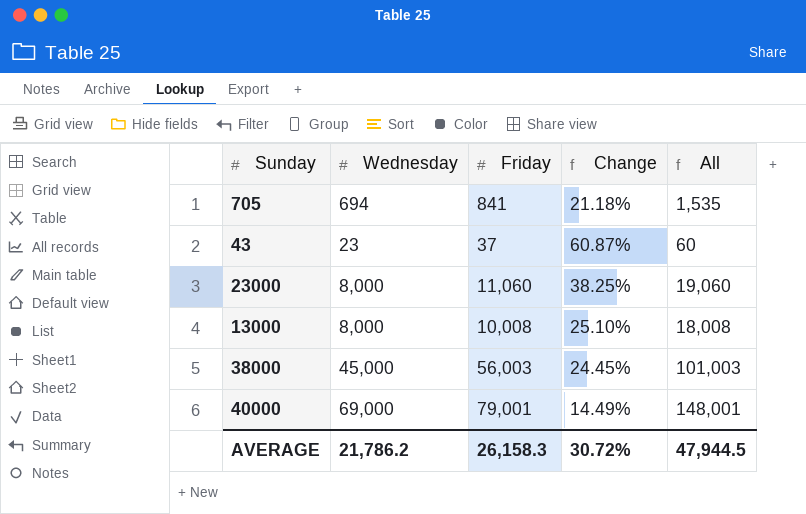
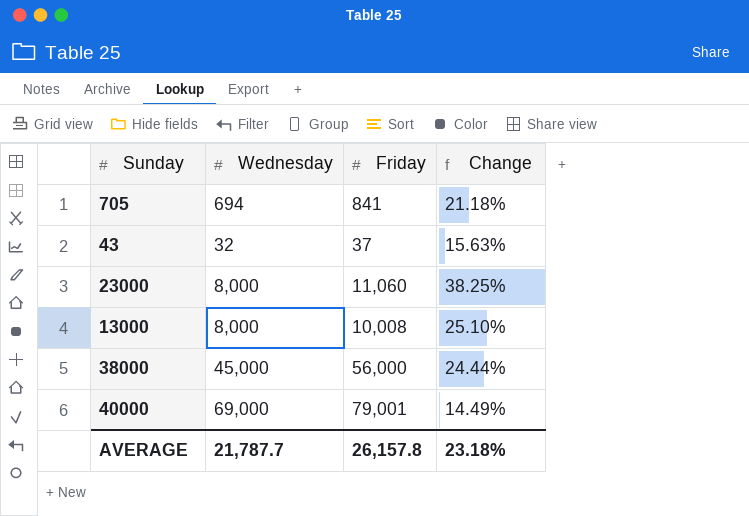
column All | formula: [Wednesday] + [Friday] -> none
43 | Wednesday: 23 -> 32
43 | Change: 60.87% -> 15.63%
38000 | Friday: 56,003 -> 56,000
38000 | Change: 24.45% -> 24.44%
AVERAGE | Wednesday: 21,786.2 -> 21,787.7
AVERAGE | Friday: 26,158.3 -> 26,157.8
AVERAGE | Change: 30.72% -> 23.18%

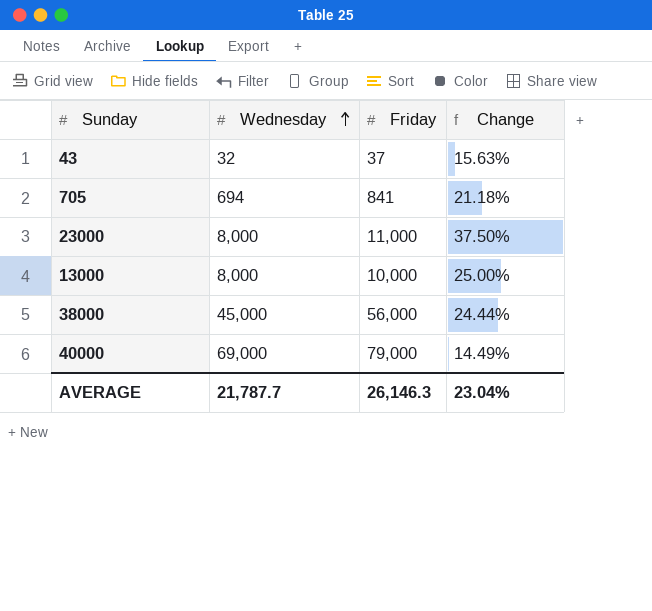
row order: none -> Wednesday ascending
23000 | Friday: 11,060 -> 11,000
23000 | Change: 38.25% -> 37.50%
13000 | Friday: 10,008 -> 10,000
13000 | Change: 25.10% -> 25.00%
40000 | Friday: 79,001 -> 79,000
AVERAGE | Friday: 26,157.8 -> 26,146.3
AVERAGE | Change: 23.18% -> 23.04%

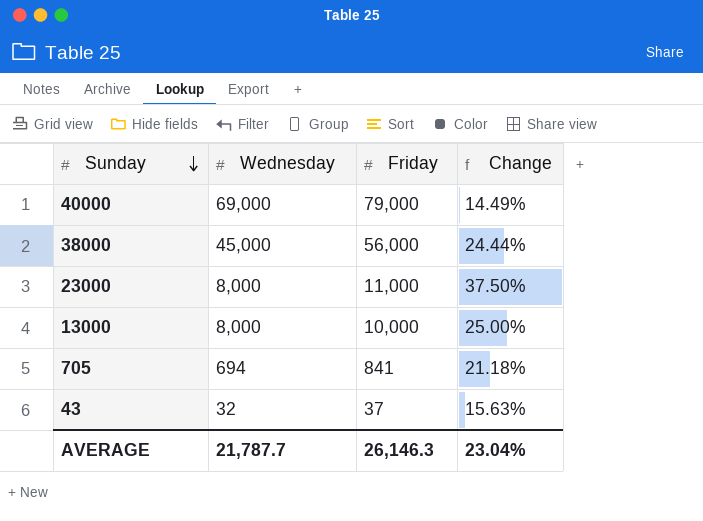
row order: Wednesday ascending -> Sunday descending

